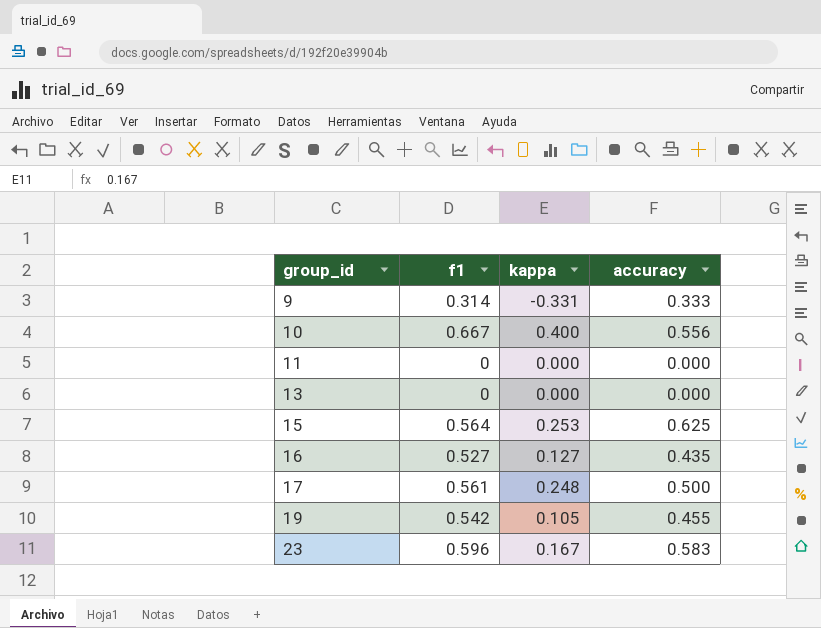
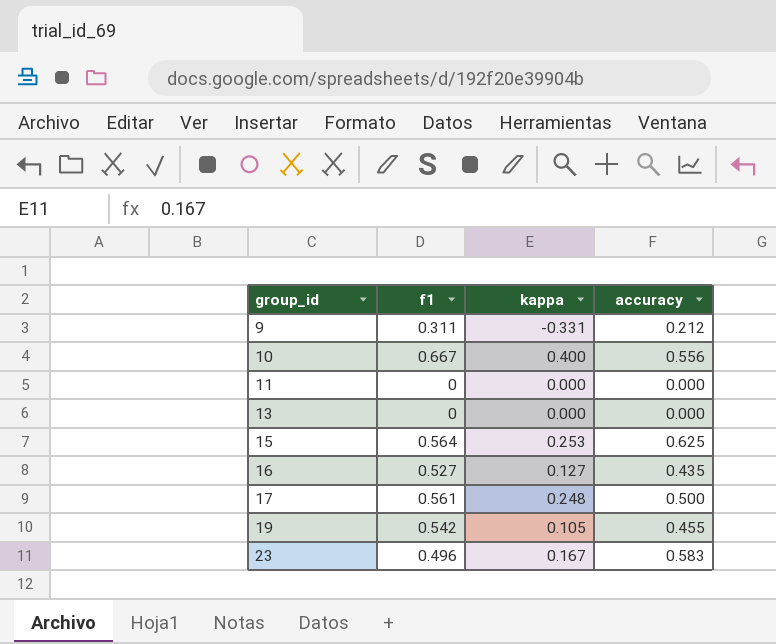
9 | f1: 0.314 -> 0.311
9 | accuracy: 0.333 -> 0.212
23 | f1: 0.596 -> 0.496

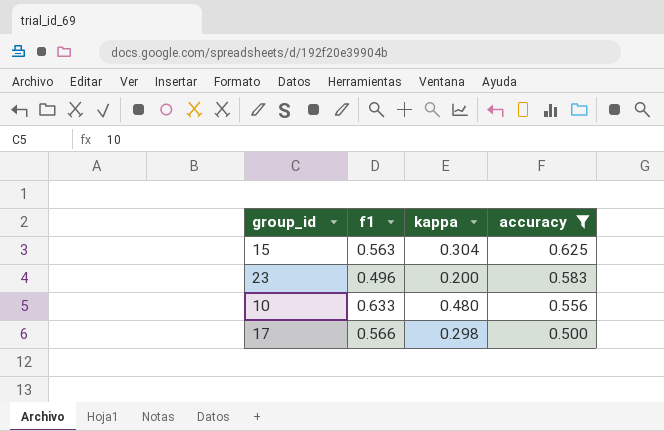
filter: none -> accuracy >= 0.500
row order: group_id ascending -> accuracy descending
15 | f1: 0.564 -> 0.563
15 | kappa: 0.253 -> 0.304
23 | kappa: 0.167 -> 0.200
10 | f1: 0.667 -> 0.633
10 | kappa: 0.400 -> 0.480
17 | f1: 0.561 -> 0.566
17 | kappa: 0.248 -> 0.298

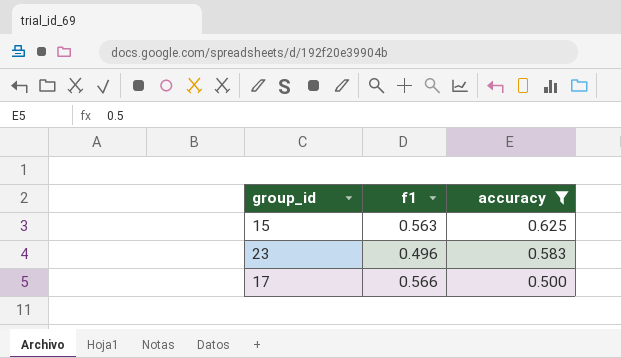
column kappa | position: 3 -> none
row 10: 0.633 | 0.480 | 0.556 -> none

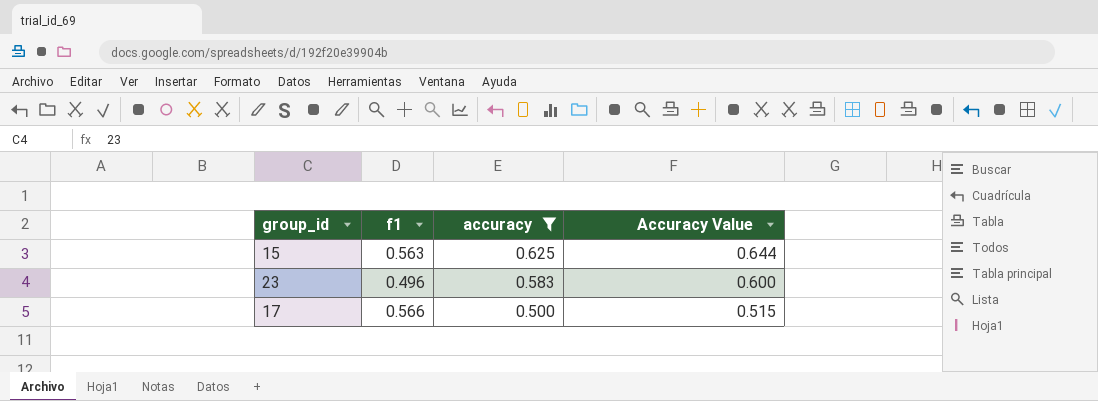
column Accuracy Value | formula: none -> [accuracy] * 1.03

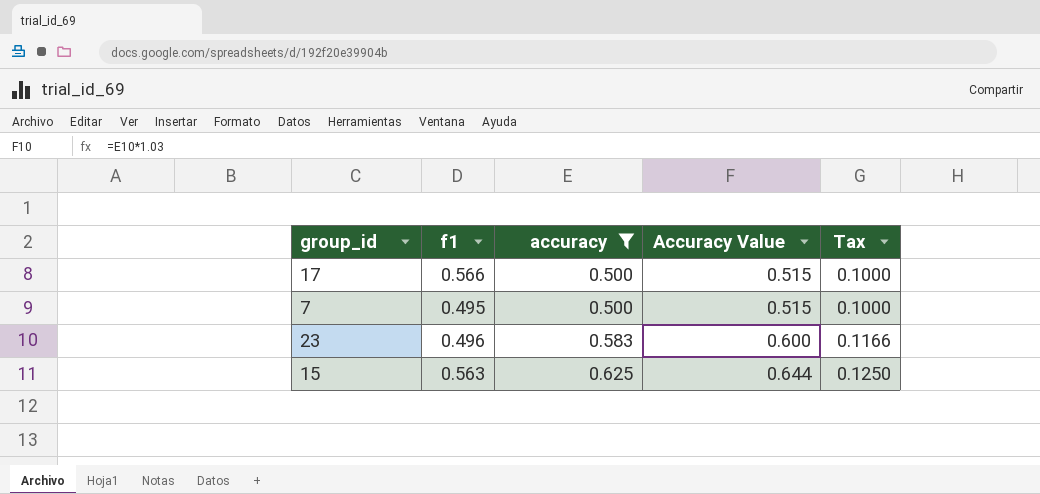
row order: accuracy descending -> accuracy ascending
column Tax | formula: none -> [accuracy] * 0.2
row 7: none -> 0.495 | 0.500 | 0.515 | 0.1000

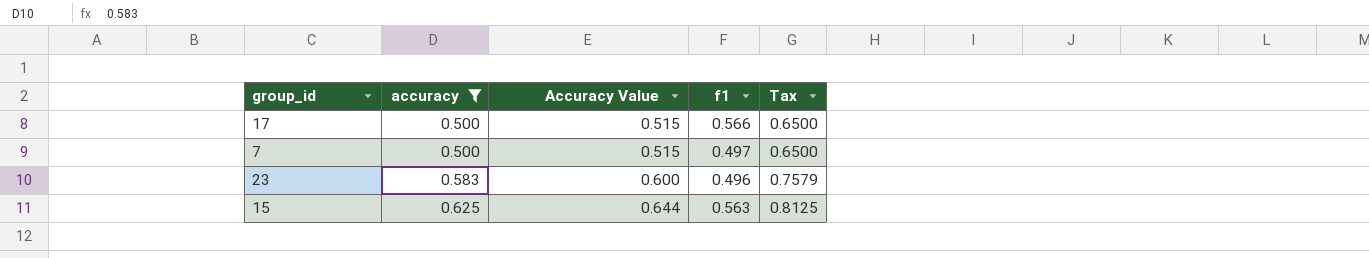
column f1 | position: 2 -> 4
column Tax | formula: [accuracy] * 0.2 -> [accuracy] * 1.3
7 | f1: 0.495 -> 0.497

